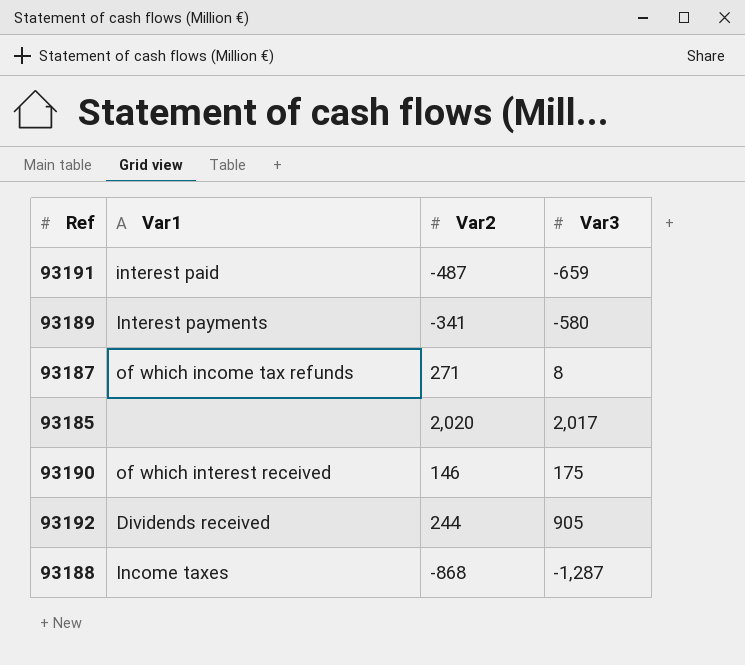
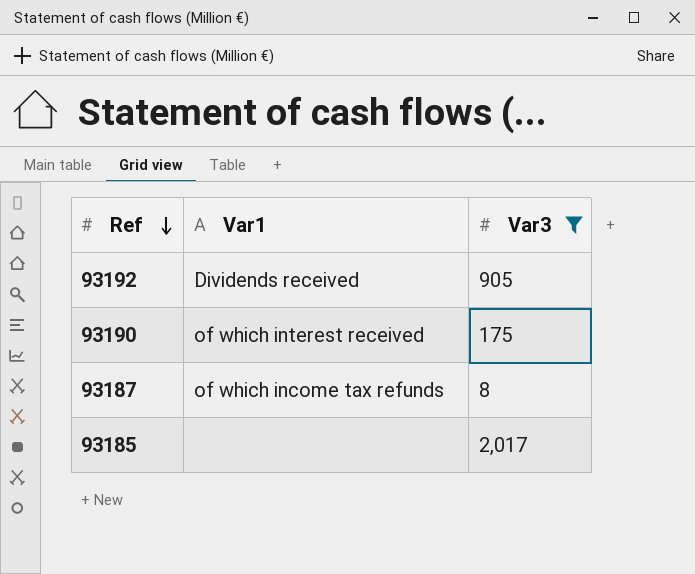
filter: none -> Var3 >= 8
row order: none -> Ref descending
column Var2 | position: 3 -> none

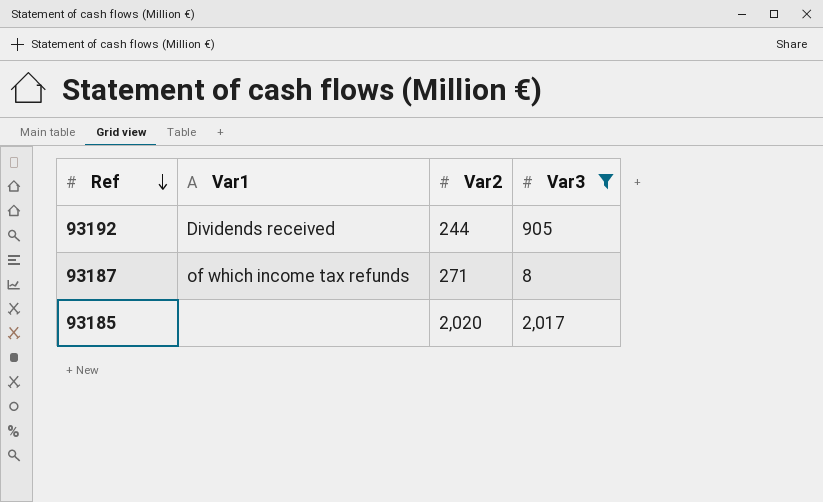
column Var2 | position: none -> 3
row 93190: of which interest received | 175 -> none

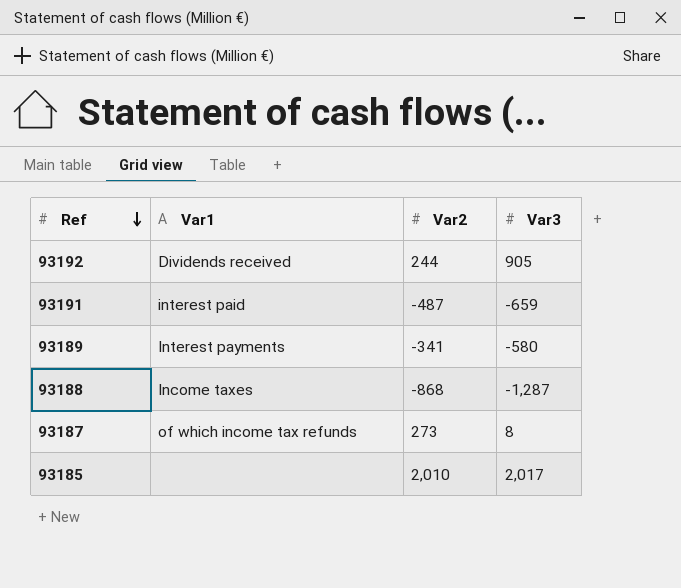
filter: Var3 >= 8 -> none
93187 | Var2: 271 -> 273
93185 | Var2: 2,020 -> 2,010

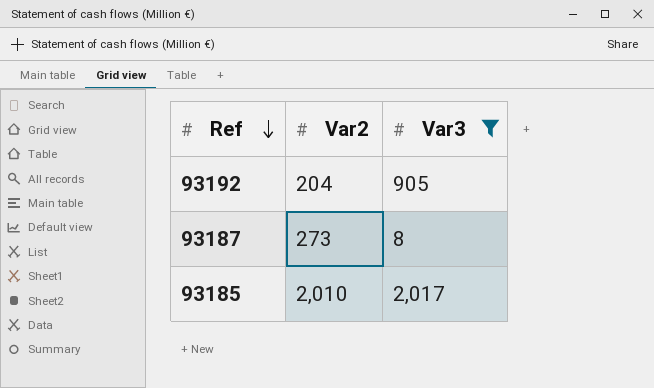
filter: none -> Var3 >= 8
column Var1 | position: 2 -> none
93192 | Var2: 244 -> 204

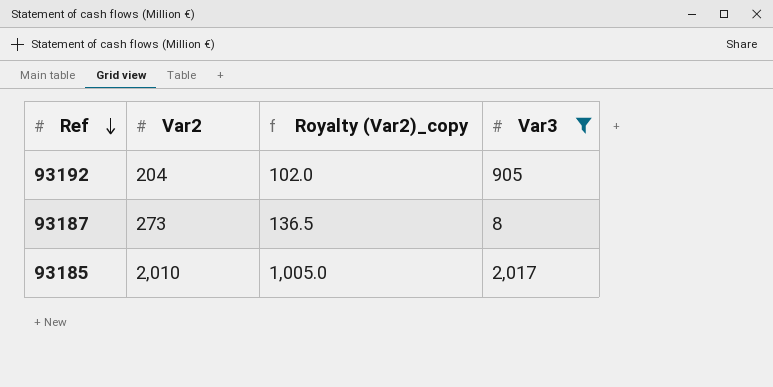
column Royalty (Var2)_copy | formula: none -> [Var2] * 0.5

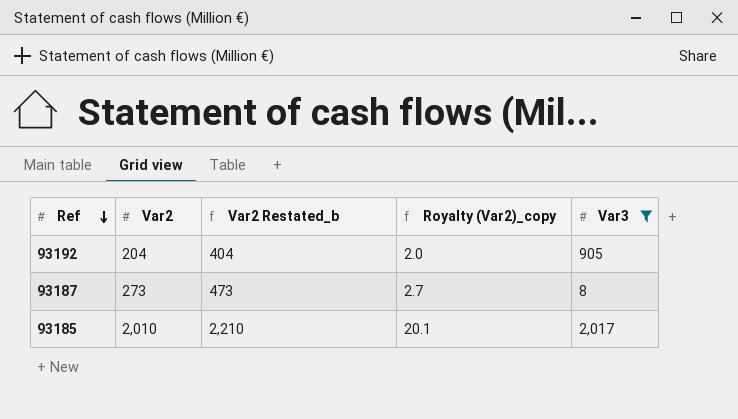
column Var2 Restated_b | formula: none -> [Var2] + 200
column Royalty (Var2)_copy | formula: [Var2] * 0.5 -> [Var2] * 0.01

